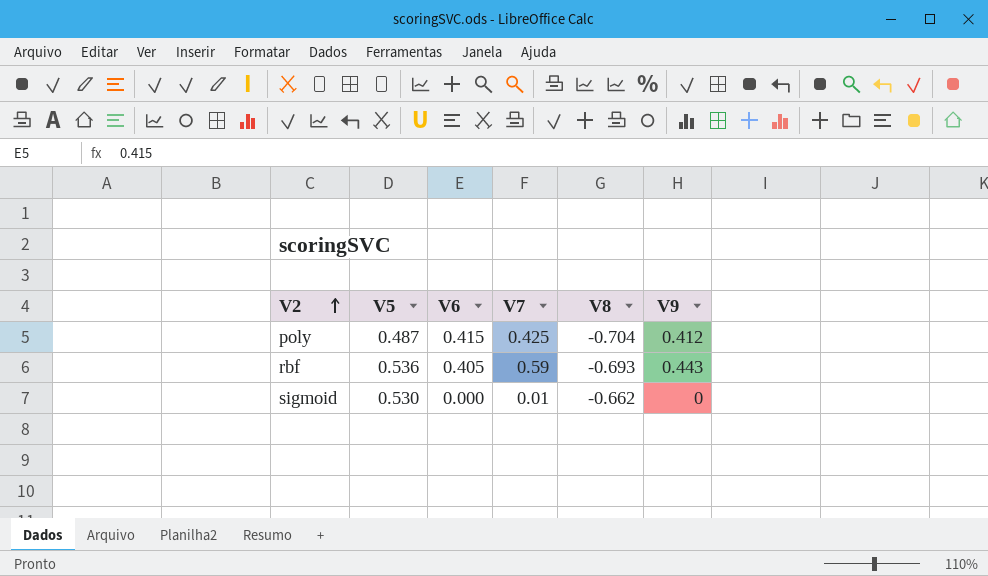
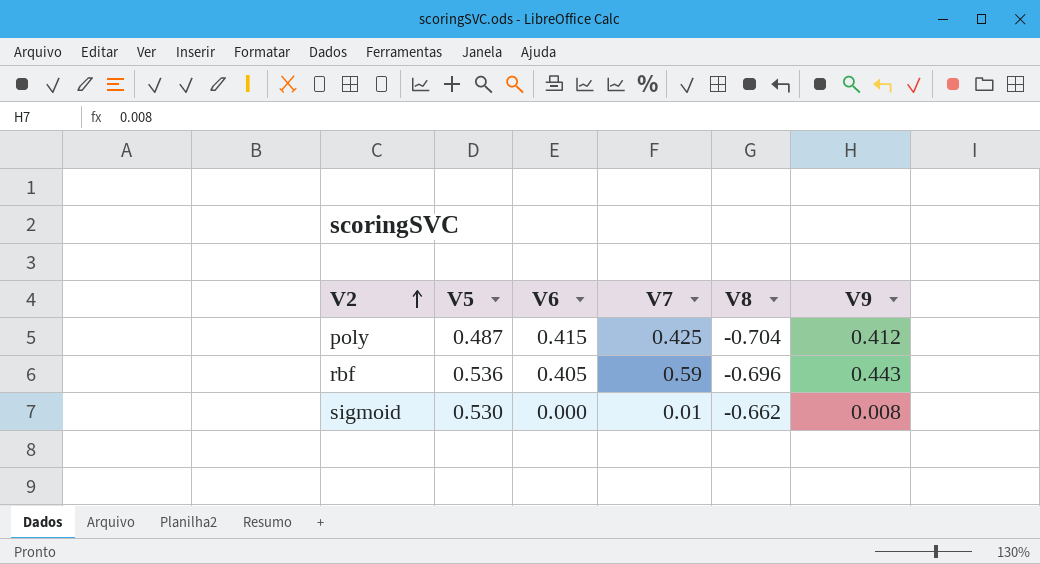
rbf | V8: -0.693 -> -0.696
sigmoid | V9: 0 -> 0.008

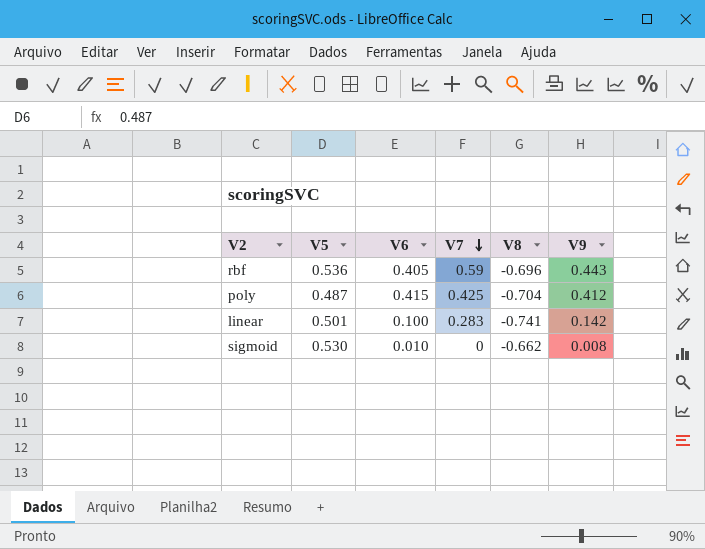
row order: V2 ascending -> V7 descending
row linear: none -> 0.501 | 0.100 | 0.283 | -0.741 | 0.142
sigmoid | V6: 0.000 -> 0.010
sigmoid | V7: 0.01 -> 0

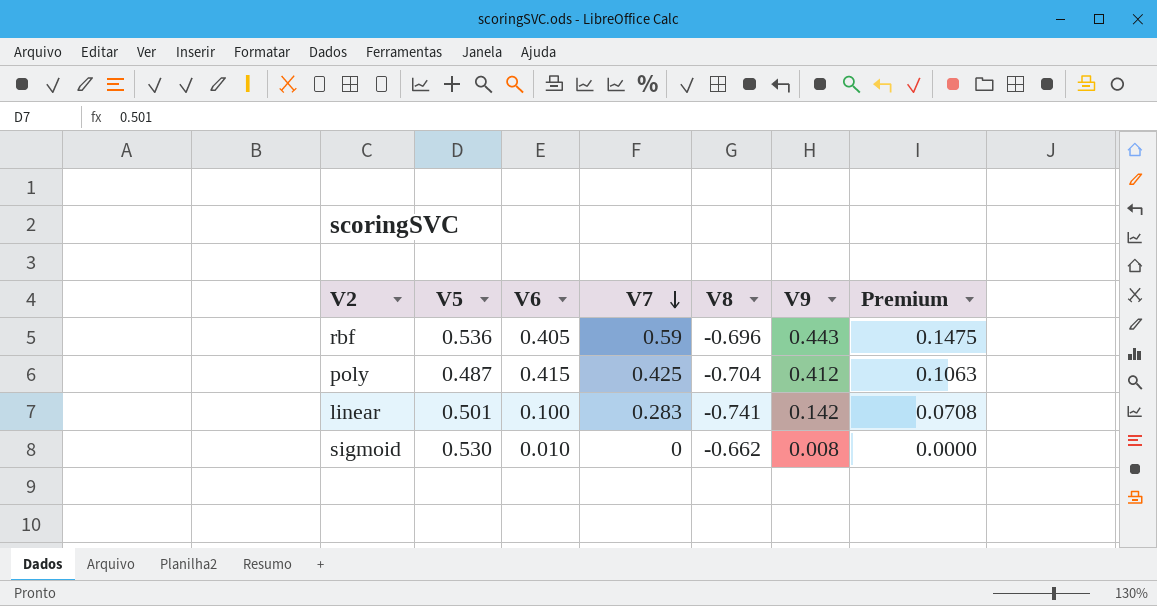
column Premium | formula: none -> [V7] * 0.25

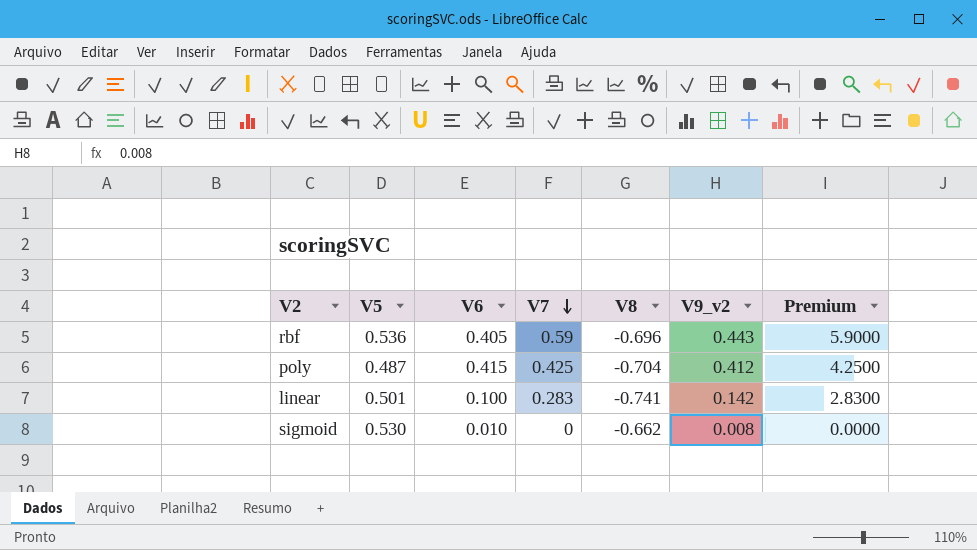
column name: V9 -> V9_v2
column Premium | formula: [V7] * 0.25 -> [V7] * 10

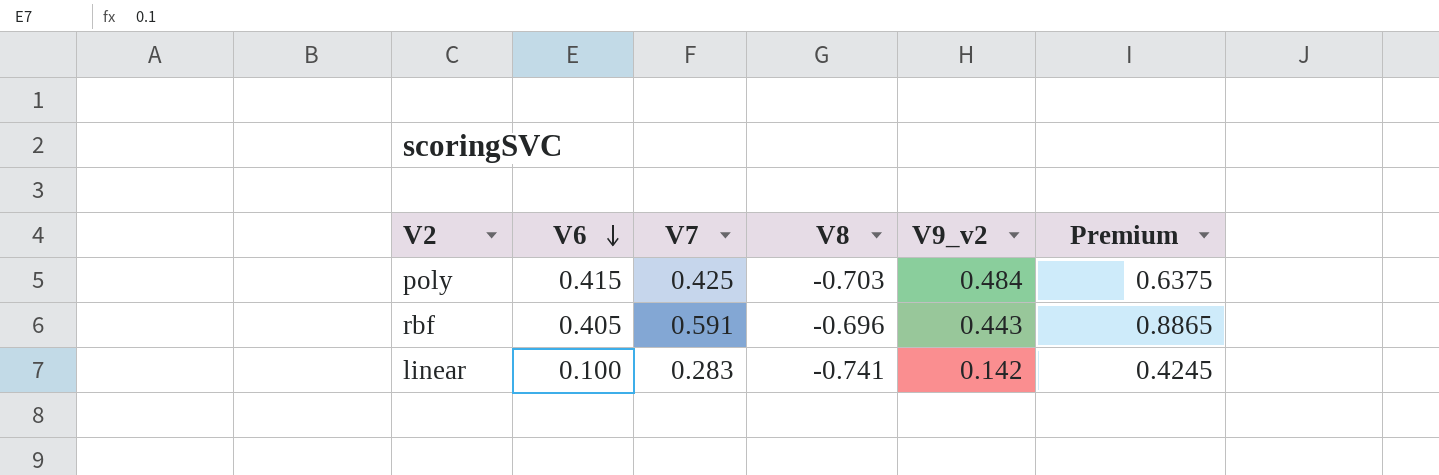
row order: V7 descending -> V6 descending
column V5 | position: 2 -> none
column Premium | formula: [V7] * 10 -> [V7] * 1.5
row sigmoid: 0.530 | 0.010 | 0 | -0.662 | 0.008 | 0.0000 -> none
poly | V8: -0.704 -> -0.703
poly | V9_v2: 0.412 -> 0.484
rbf | V7: 0.59 -> 0.591

